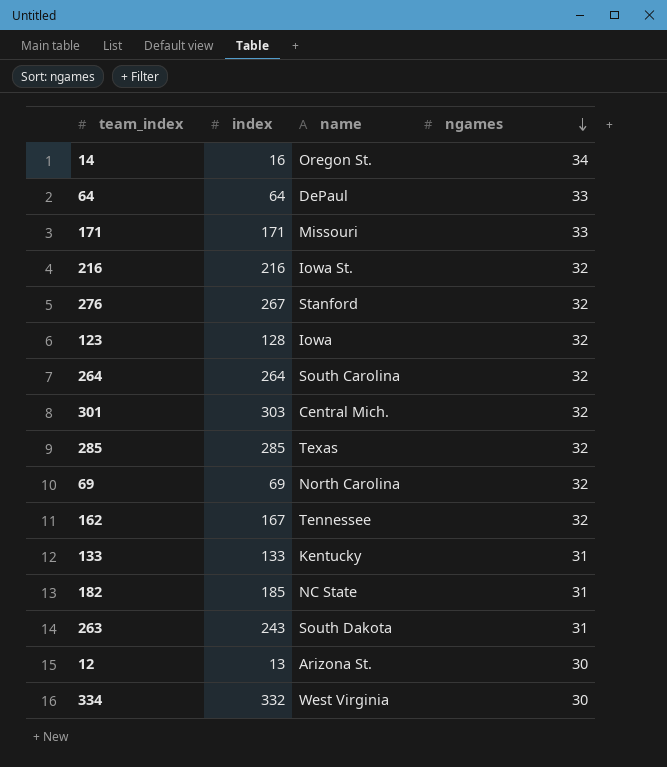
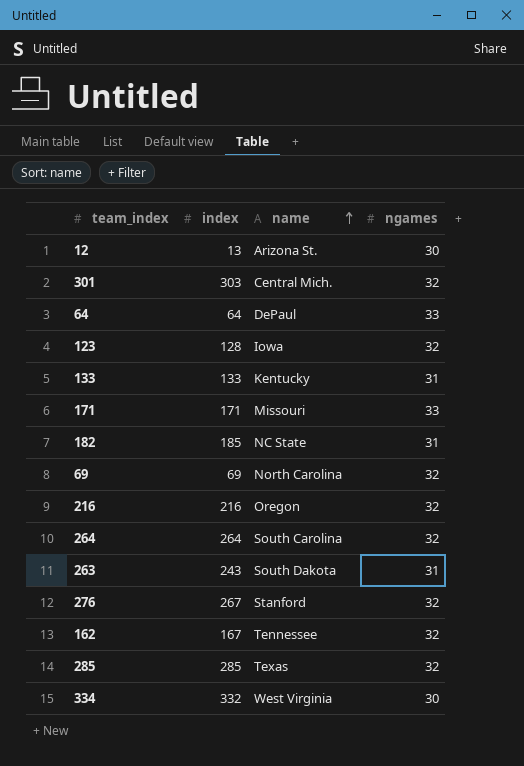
row order: ngames descending -> name ascending
row 14: 16 | Oregon St. | 34 -> none
216 | name: Iowa St. -> Oregon

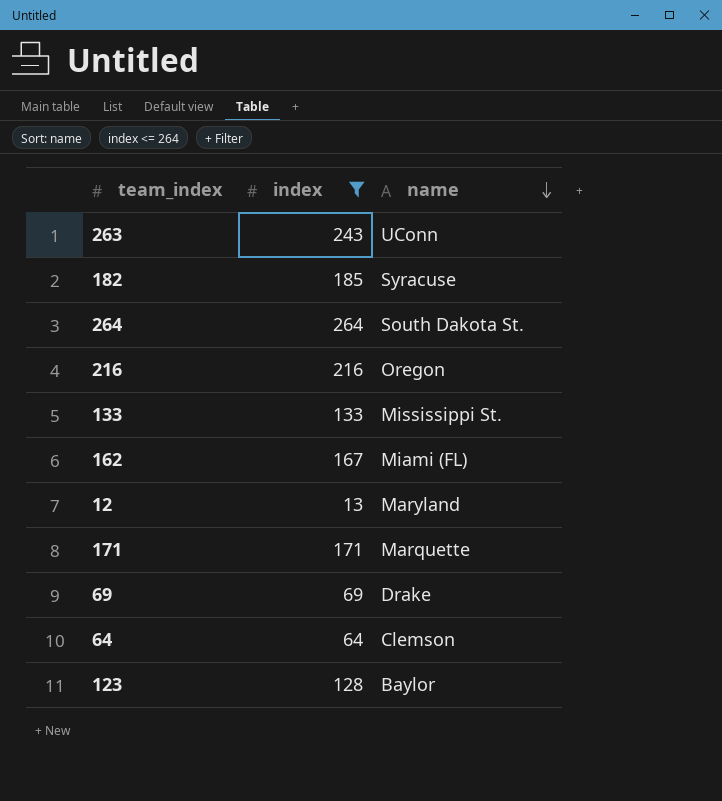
filter: none -> index <= 264
row order: name ascending -> name descending
column ngames | position: 4 -> none
263 | name: South Dakota -> UConn
182 | name: NC State -> Syracuse
264 | name: South Carolina -> South Dakota St.
133 | name: Kentucky -> Mississippi St.
162 | name: Tennessee -> Miami (FL)
12 | name: Arizona St. -> Maryland
171 | name: Missouri -> Marquette
69 | name: North Carolina -> Drake
64 | name: DePaul -> Clemson
123 | name: Iowa -> Baylor

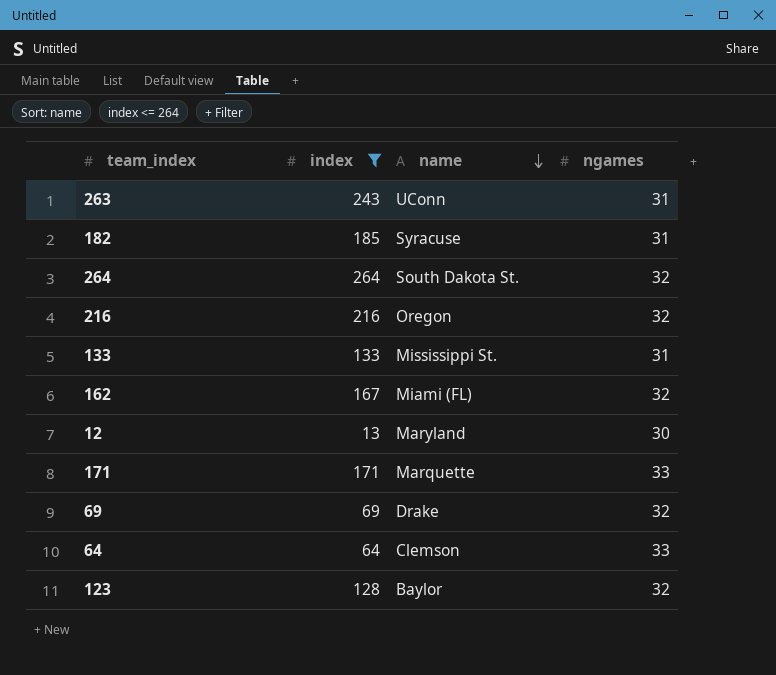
column ngames | position: none -> 4

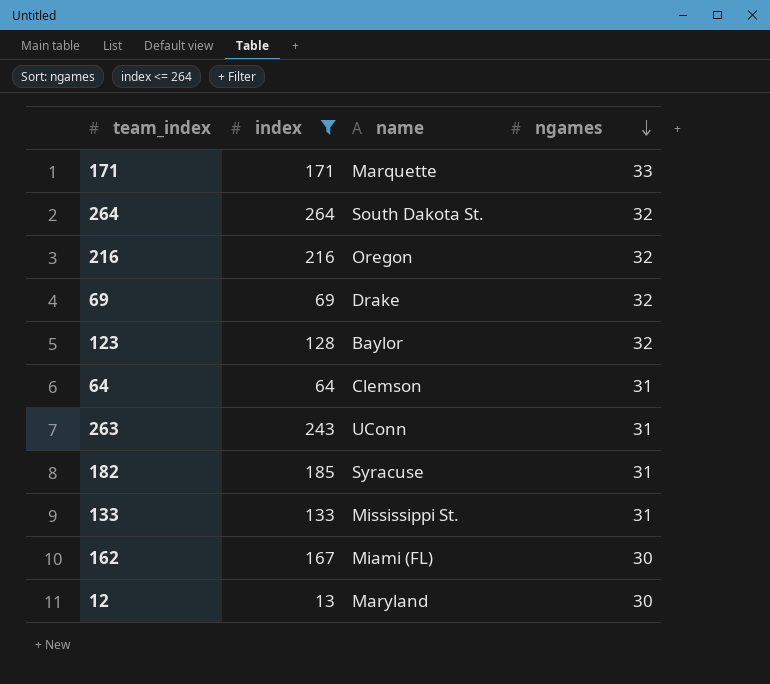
row order: name descending -> ngames descending
64 | ngames: 33 -> 31
162 | ngames: 32 -> 30

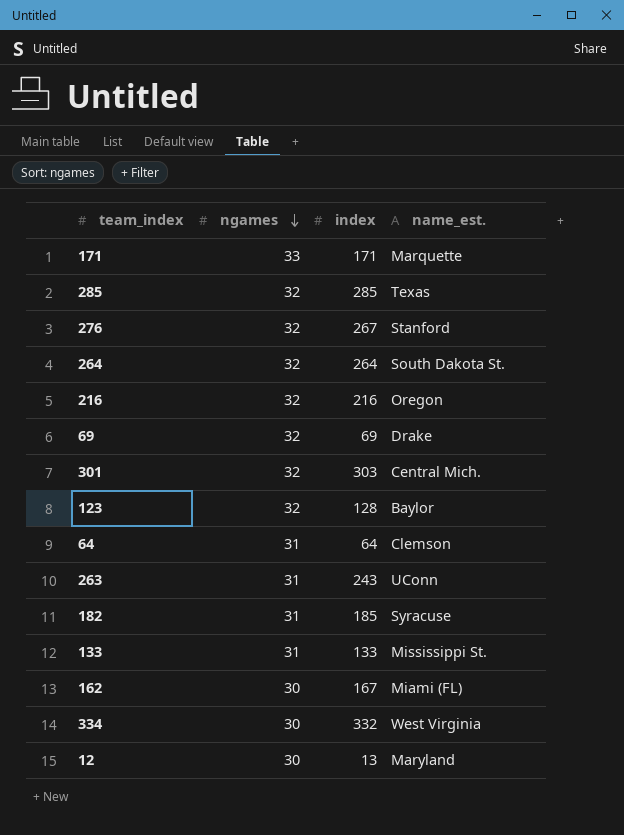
filter: index <= 264 -> none
column ngames | position: 4 -> 2
column name: name -> name_est.

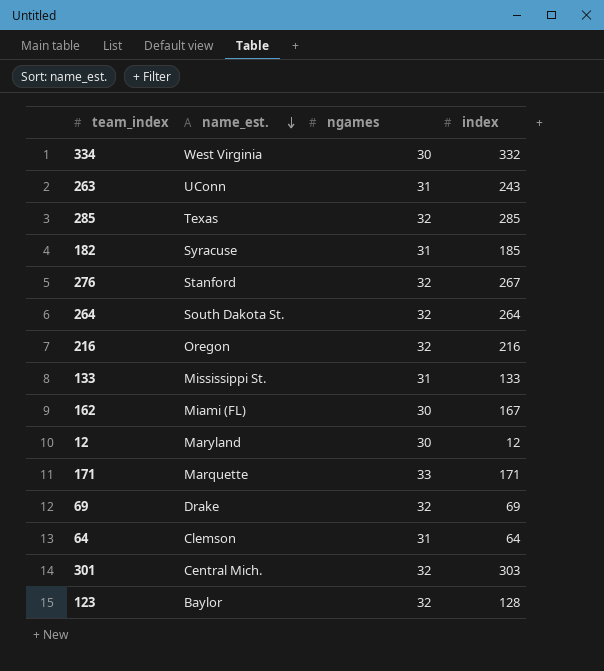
row order: ngames descending -> name_est. descending
column name_est. | position: 4 -> 2
12 | index: 13 -> 12

